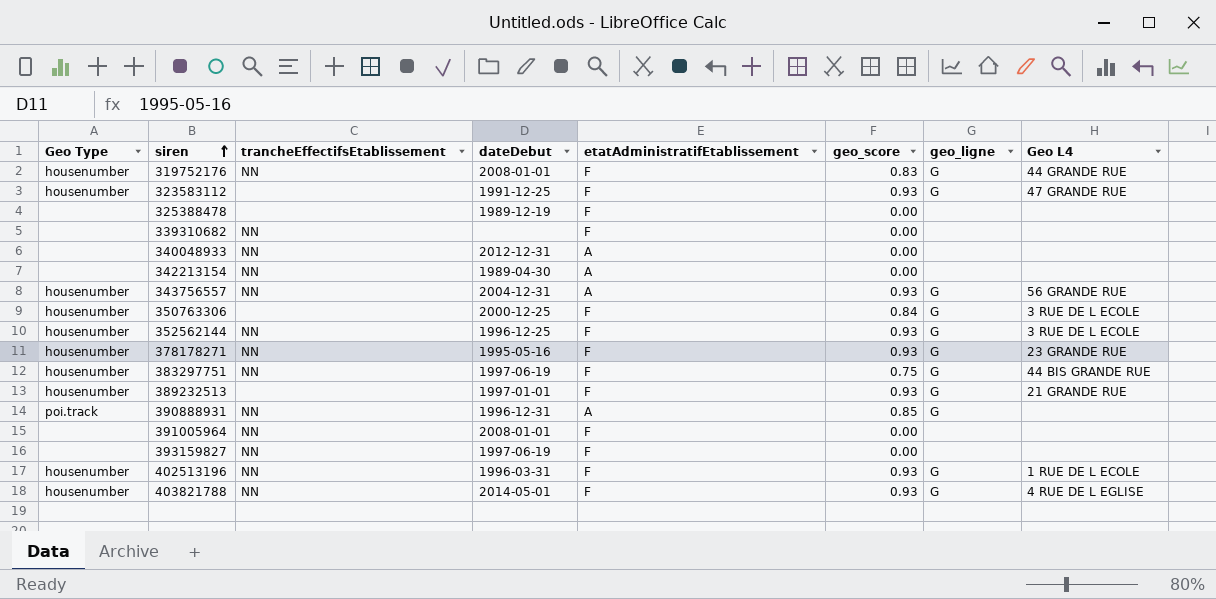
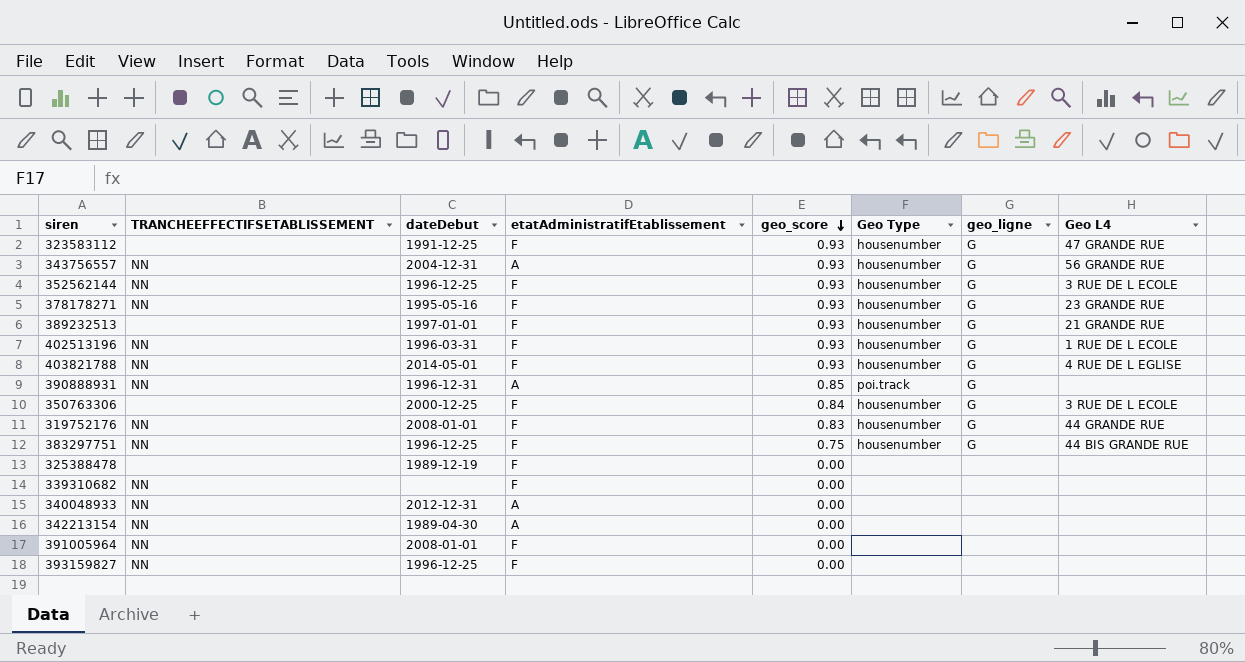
row order: siren ascending -> geo_score descending
column name: trancheEffectifsEtablissement -> TRANCHEEFFECTIFSETABLISSEMENT
column Geo Type | position: 1 -> 6
383297751 | dateDebut: 1997-06-19 -> 1996-12-25
393159827 | dateDebut: 1997-06-19 -> 1996-12-25

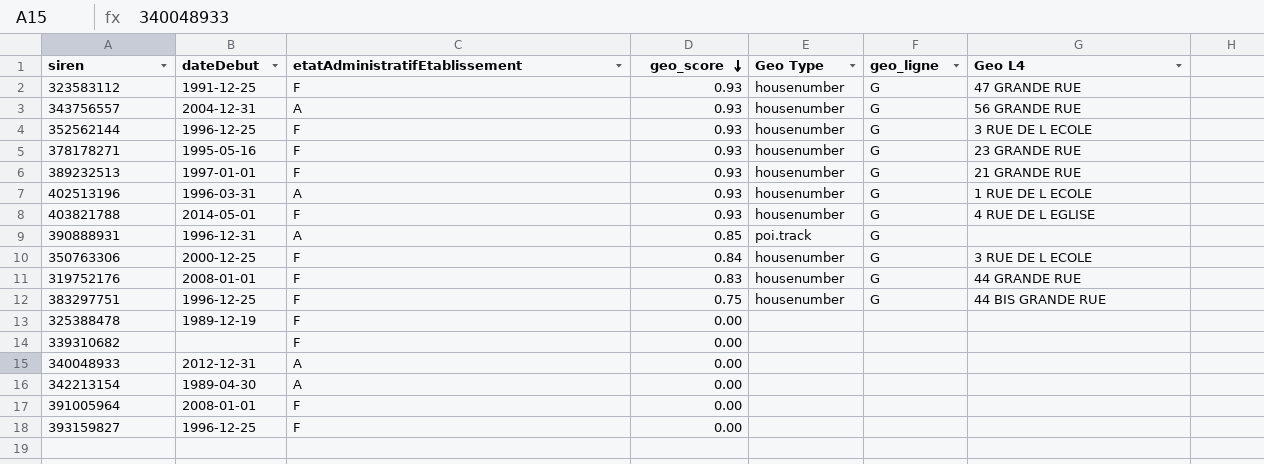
column TRANCHEEFFECTIFSETABLISSEMENT | position: 2 -> none
402513196 | etatAdministratifEtablissement: F -> A

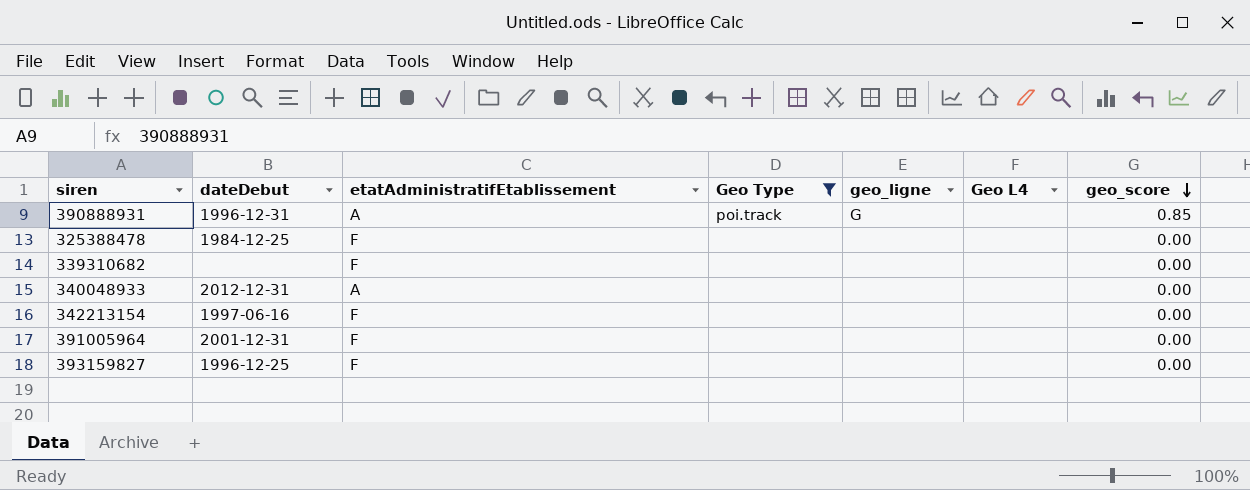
filter: none -> Geo Type != housenumber
column geo_score | position: 4 -> 7
325388478 | dateDebut: 1989-12-19 -> 1984-12-25
342213154 | dateDebut: 1989-04-30 -> 1997-06-16
342213154 | etatAdministratifEtablissement: A -> F
391005964 | dateDebut: 2008-01-01 -> 2001-12-31

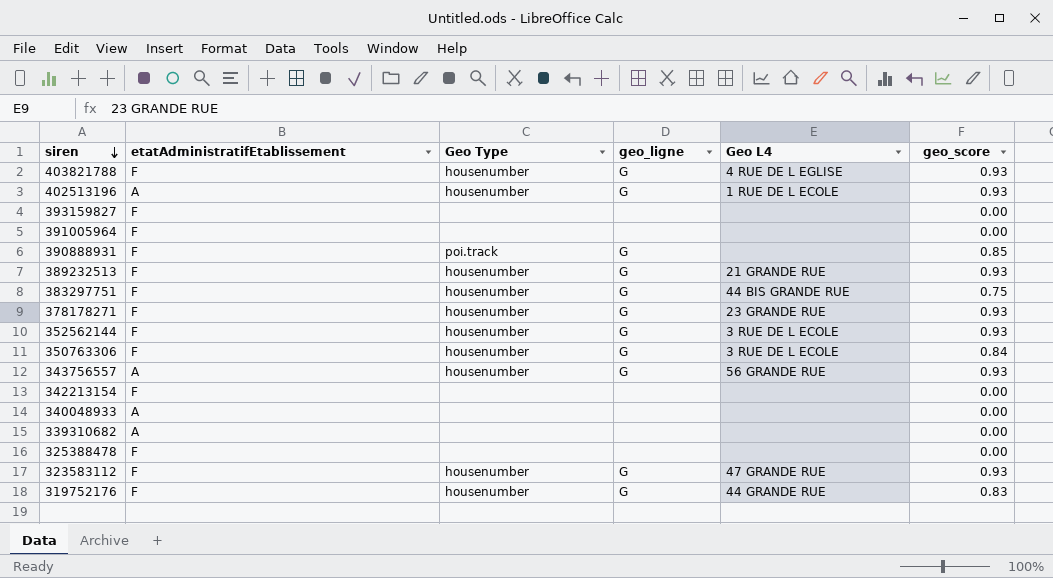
filter: Geo Type != housenumber -> none
row order: geo_score descending -> siren descending
column dateDebut | position: 2 -> none
390888931 | etatAdministratifEtablissement: A -> F
339310682 | etatAdministratifEtablissement: F -> A

